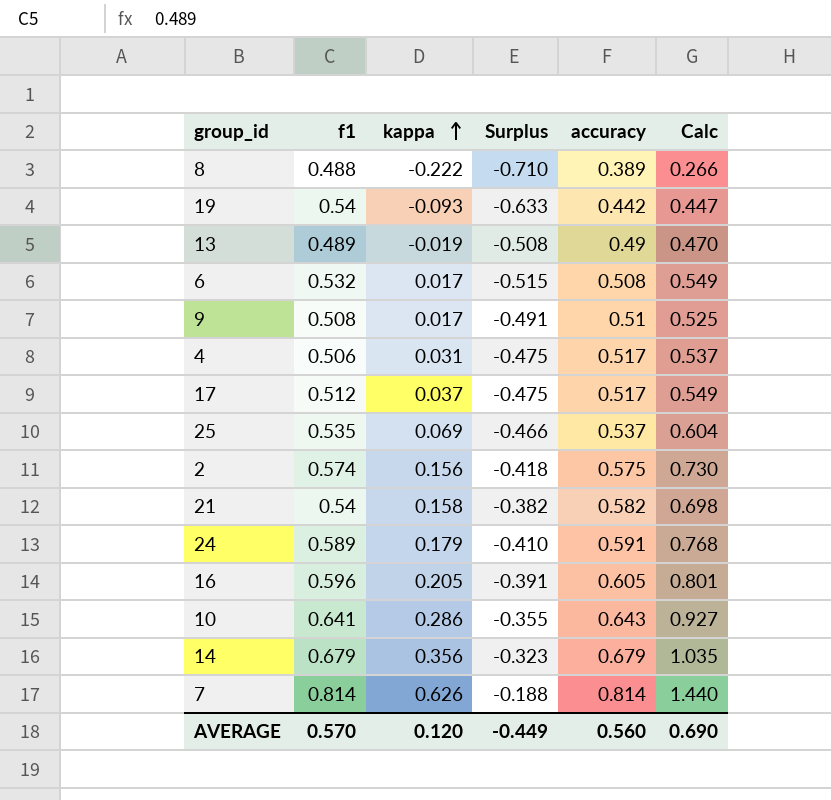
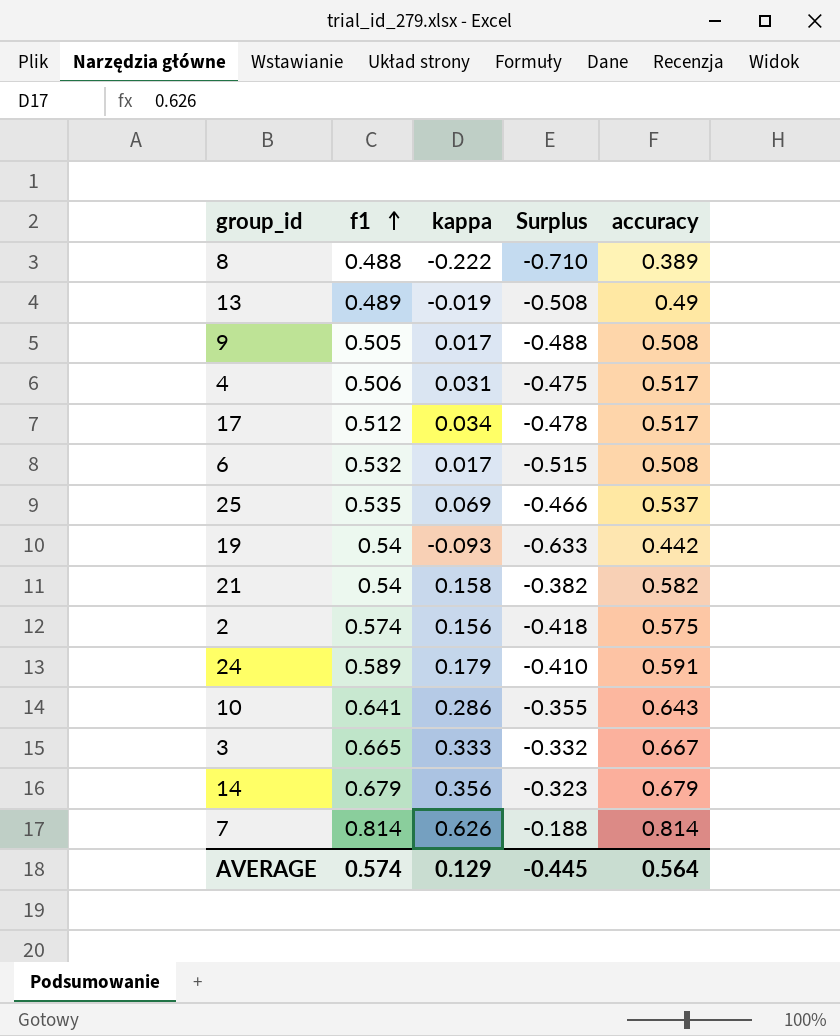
row order: kappa ascending -> f1 ascending
column Calc | formula: [f1] + [kappa] -> none
row 16: 0.596 | 0.205 | -0.391 | 0.605 | 0.801 -> none
9 | f1: 0.508 -> 0.505
9 | Surplus: -0.491 -> -0.488
9 | accuracy: 0.51 -> 0.508
17 | kappa: 0.037 -> 0.034
17 | Surplus: -0.475 -> -0.478
row 3: none -> 0.665 | 0.333 | -0.332 | 0.667
AVERAGE | f1: 0.570 -> 0.574
AVERAGE | kappa: 0.120 -> 0.129
AVERAGE | Surplus: -0.449 -> -0.445
AVERAGE | accuracy: 0.560 -> 0.564

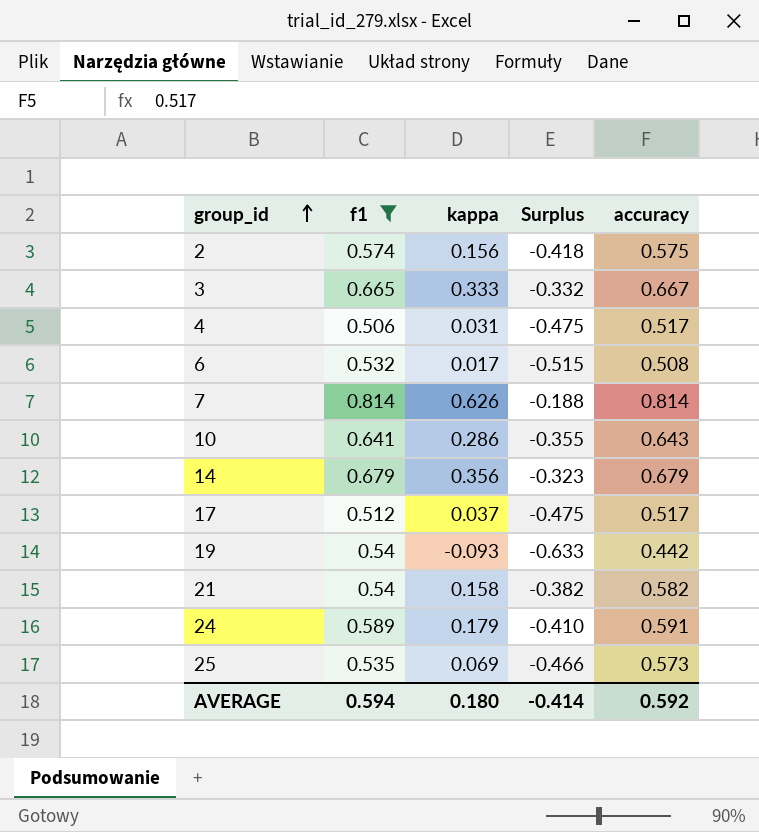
filter: none -> f1 >= 0.506
row order: f1 ascending -> group_id ascending
17 | kappa: 0.034 -> 0.037
17 | Surplus: -0.478 -> -0.475
25 | accuracy: 0.537 -> 0.573
AVERAGE | f1: 0.574 -> 0.594
AVERAGE | kappa: 0.129 -> 0.180
AVERAGE | Surplus: -0.445 -> -0.414
AVERAGE | accuracy: 0.564 -> 0.592

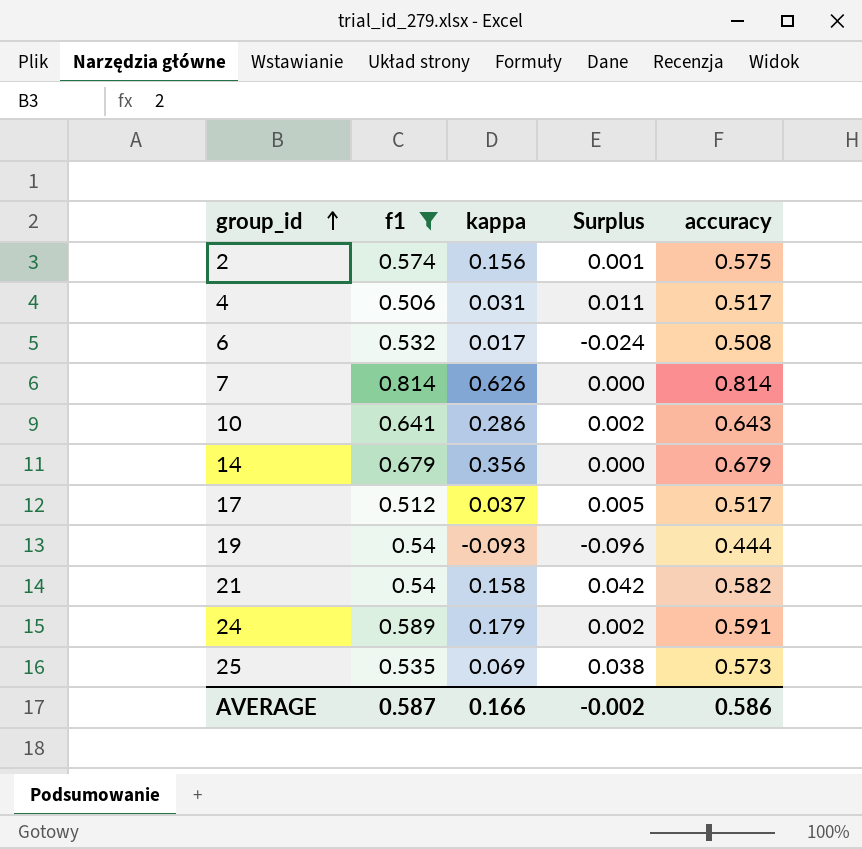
column Surplus | formula: [kappa] - [f1] -> [accuracy] - [f1]
row 3: 0.665 | 0.333 | -0.332 | 0.667 -> none
19 | accuracy: 0.442 -> 0.444
AVERAGE | f1: 0.594 -> 0.587
AVERAGE | kappa: 0.180 -> 0.166
AVERAGE | Surplus: -0.414 -> -0.002
AVERAGE | accuracy: 0.592 -> 0.586

